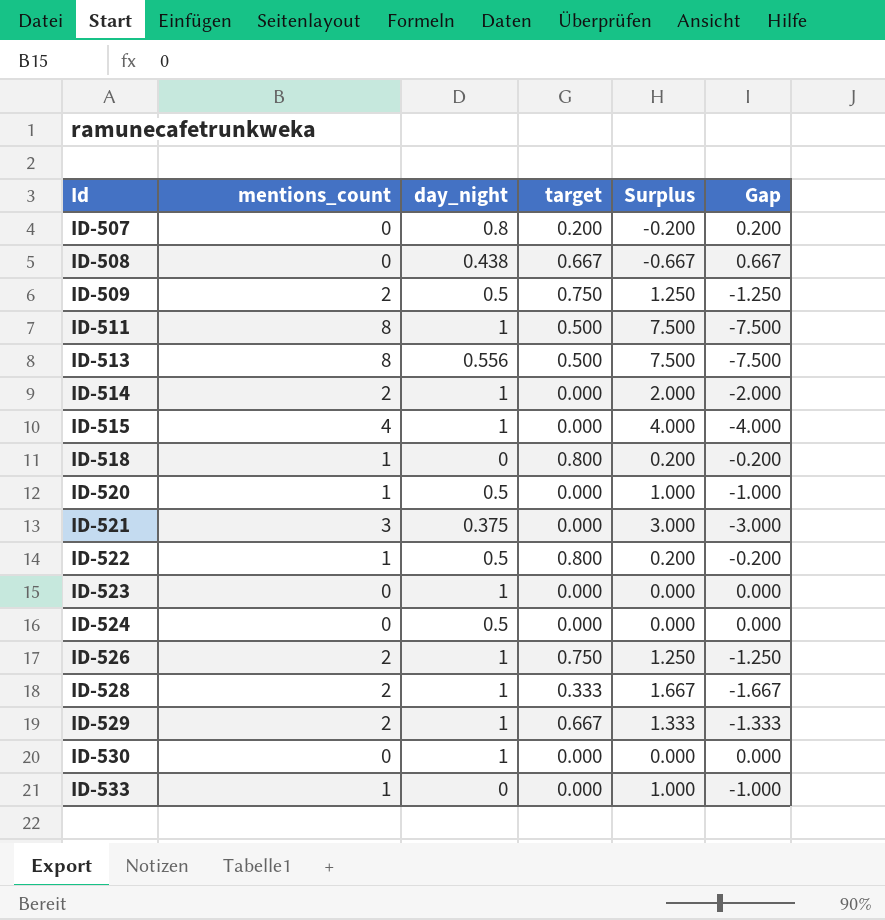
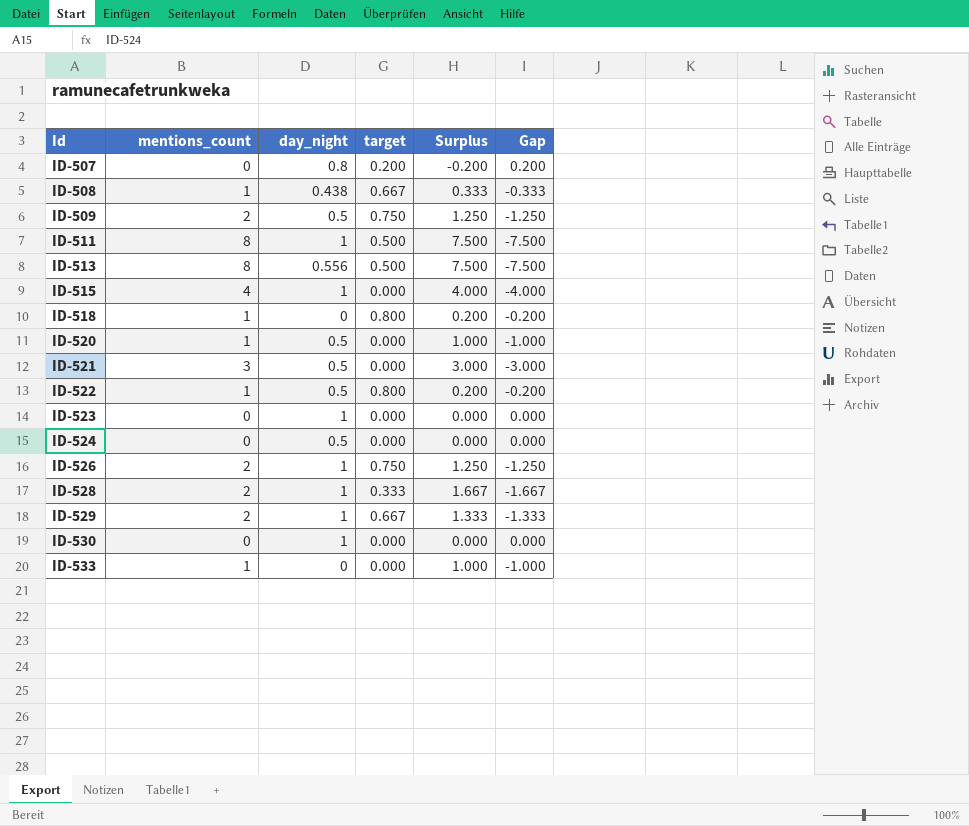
row ID-514: 2 | 1 | 0.000 | 2.000 | -2.000 -> none
ID-508 | mentions_count: 0 -> 1
ID-508 | Surplus: -0.667 -> 0.333
ID-508 | Gap: 0.667 -> -0.333
ID-521 | day_night: 0.375 -> 0.5

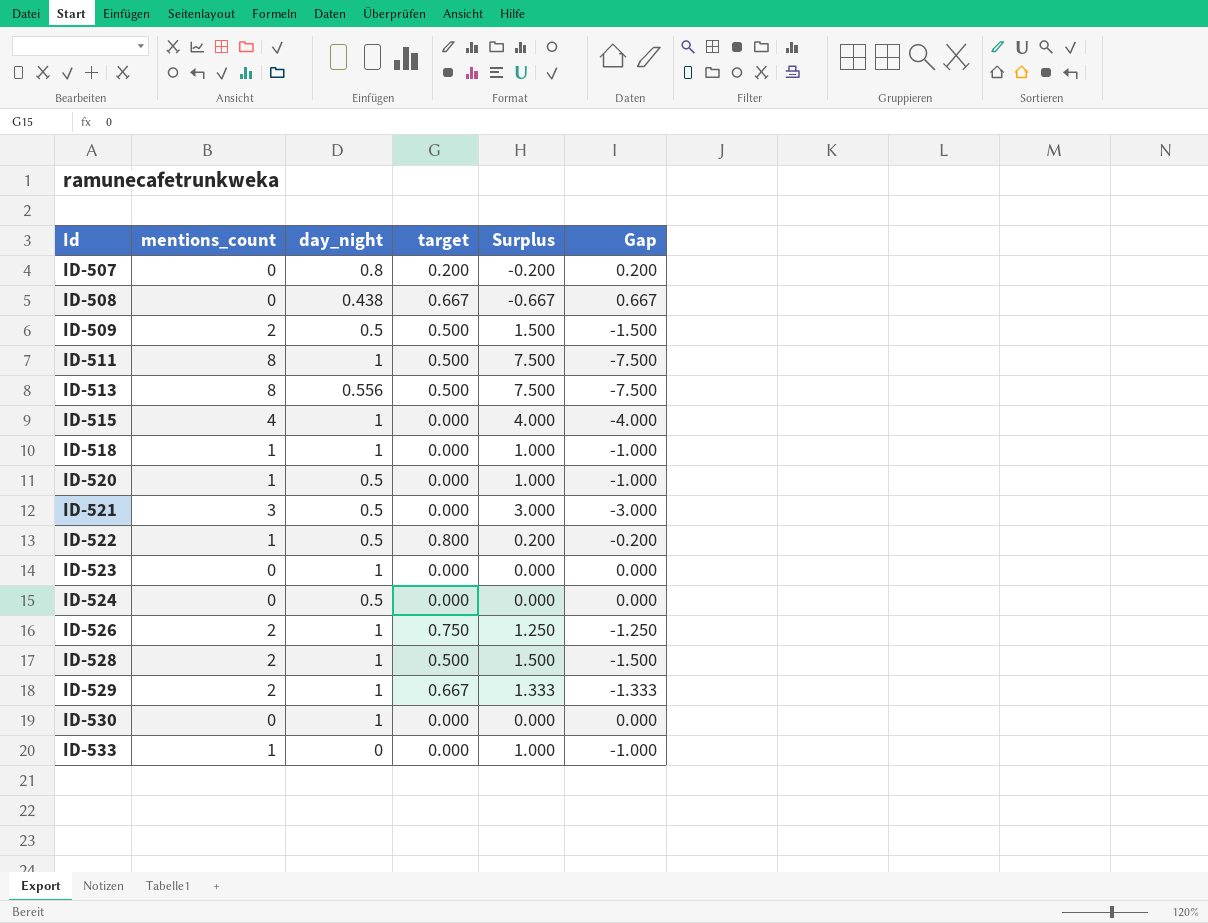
ID-508 | mentions_count: 1 -> 0
ID-508 | Surplus: 0.333 -> -0.667
ID-508 | Gap: -0.333 -> 0.667
ID-509 | target: 0.750 -> 0.500
ID-509 | Surplus: 1.250 -> 1.500
ID-509 | Gap: -1.250 -> -1.500
ID-518 | day_night: 0 -> 1
ID-518 | target: 0.800 -> 0.000
ID-518 | Surplus: 0.200 -> 1.000
ID-518 | Gap: -0.200 -> -1.000
ID-528 | target: 0.333 -> 0.500
ID-528 | Surplus: 1.667 -> 1.500
ID-528 | Gap: -1.667 -> -1.500

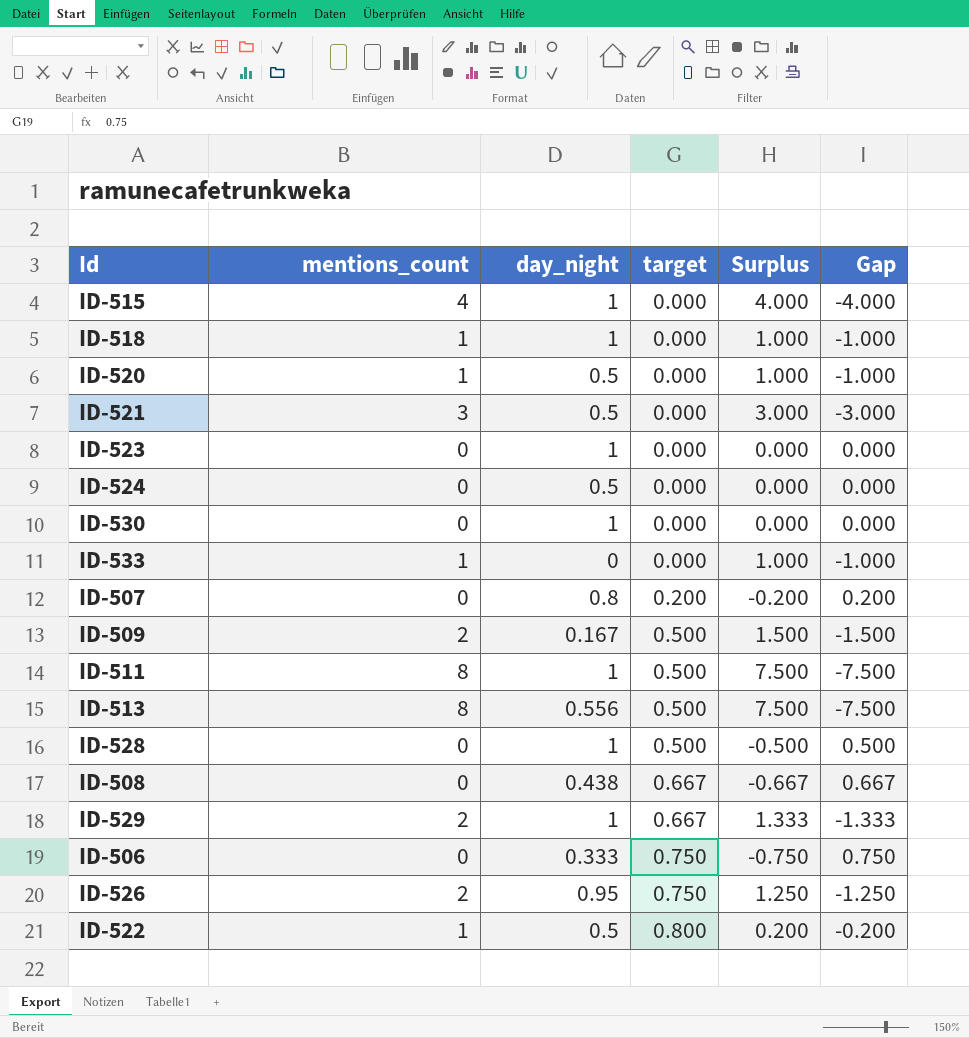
row order: Id ascending -> target ascending
ID-509 | day_night: 0.5 -> 0.167
ID-528 | mentions_count: 2 -> 0
ID-528 | Surplus: 1.500 -> -0.500
ID-528 | Gap: -1.500 -> 0.500
row ID-506: none -> 0 | 0.333 | 0.750 | -0.750 | 0.750
ID-526 | day_night: 1 -> 0.95

